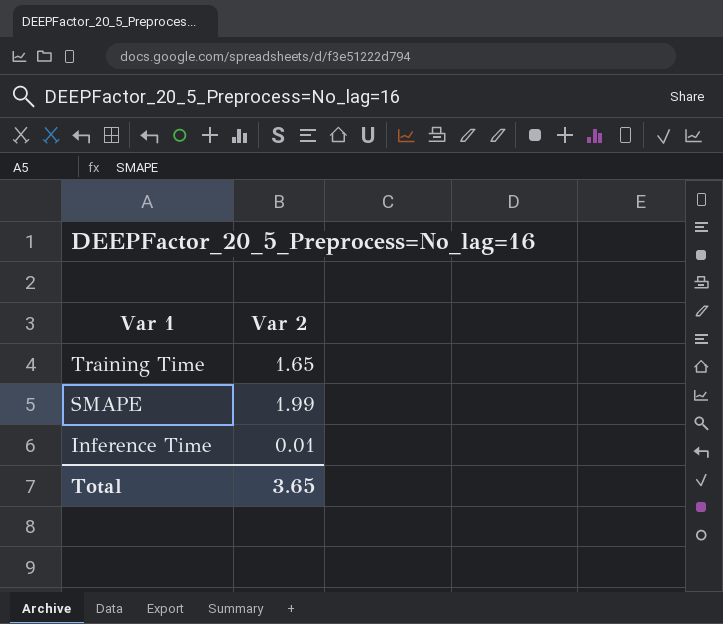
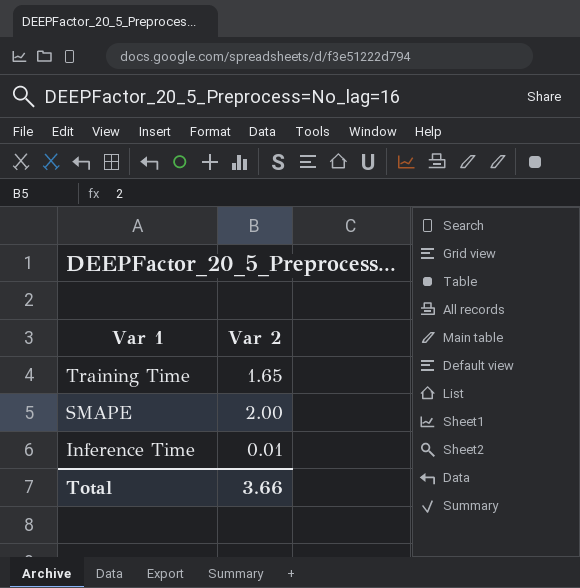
SMAPE | Var 2: 1.99 -> 2.00
Total | Var 2: 3.65 -> 3.66

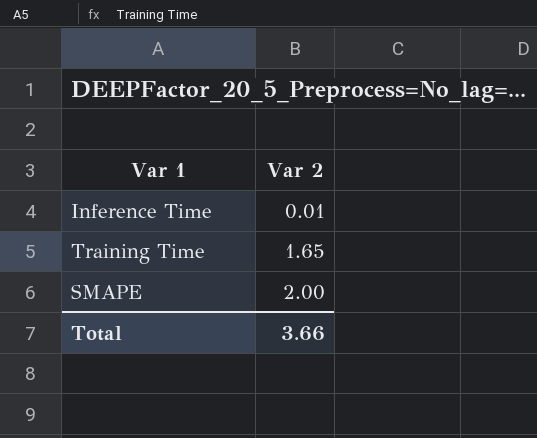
row order: Var 1 descending -> Var 2 ascending

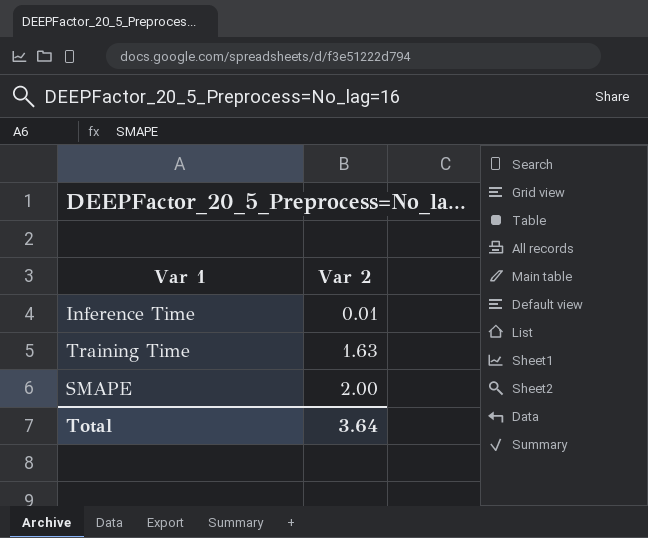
Training Time | Var 2: 1.65 -> 1.63
Total | Var 2: 3.66 -> 3.64

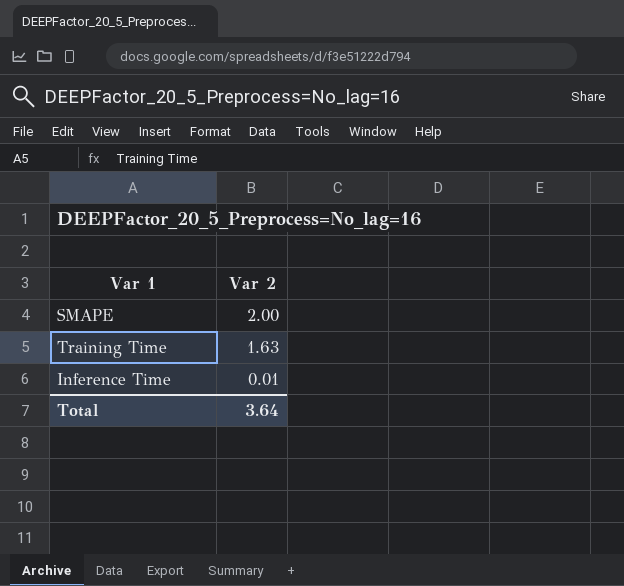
row order: Var 2 ascending -> Var 2 descending

